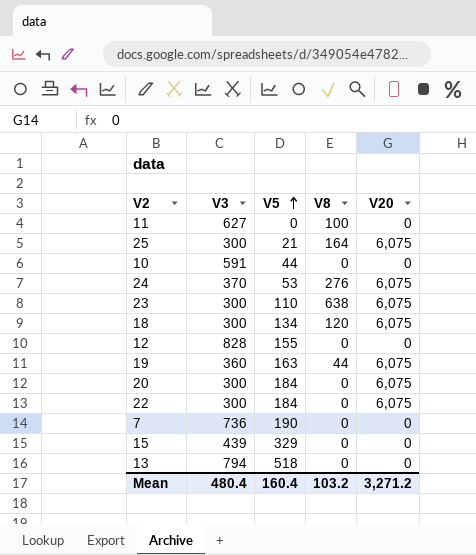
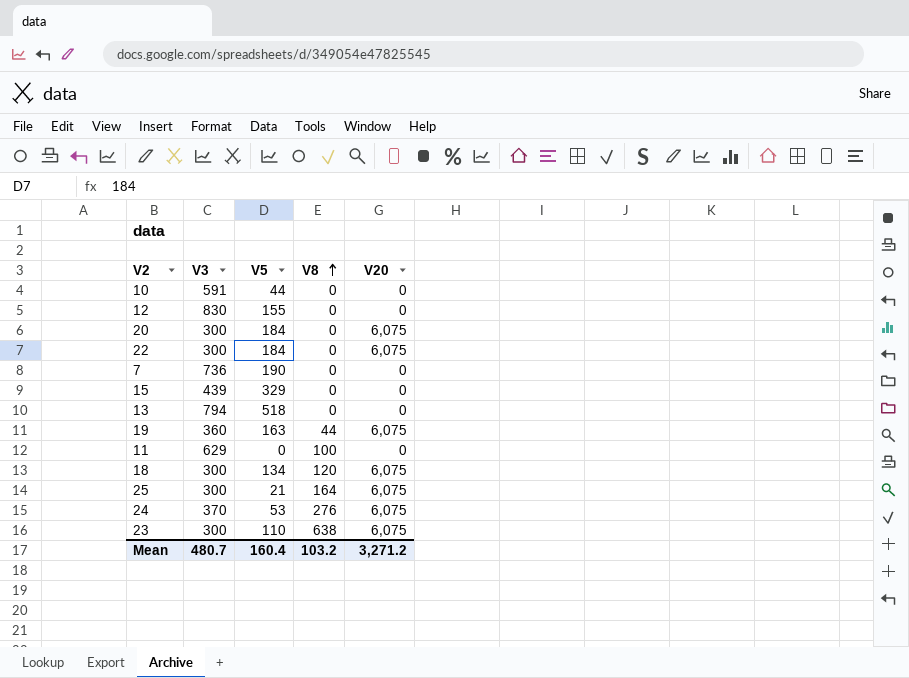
row order: V5 ascending -> V8 ascending
12 | V3: 828 -> 830
11 | V3: 627 -> 629
Mean | V3: 480.4 -> 480.7

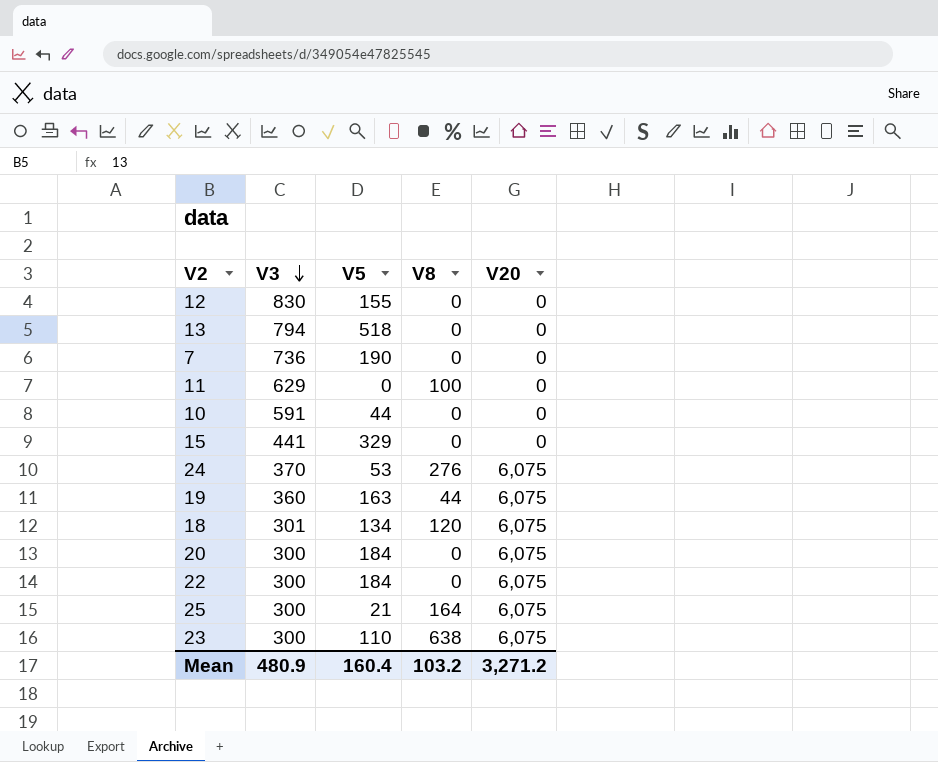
row order: V8 ascending -> V3 descending
15 | V3: 439 -> 441
18 | V3: 300 -> 301
Mean | V3: 480.7 -> 480.9

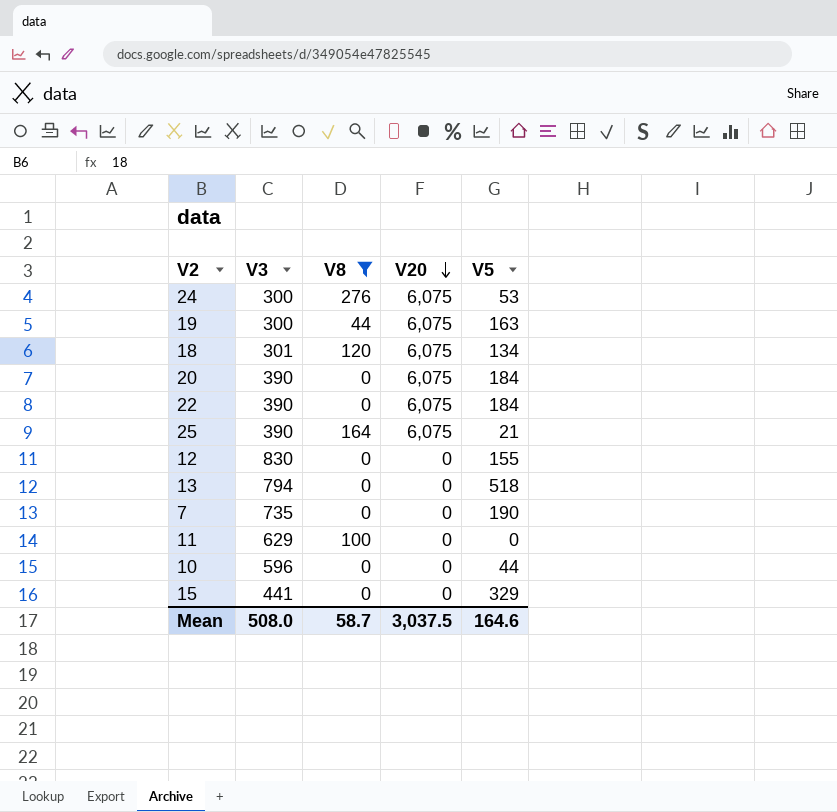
filter: none -> V8 != 638
row order: V3 descending -> V20 descending
column V5 | position: 3 -> 5
24 | V3: 370 -> 300
19 | V3: 360 -> 300
20 | V3: 300 -> 390
22 | V3: 300 -> 390
25 | V3: 300 -> 390
7 | V3: 736 -> 735
10 | V3: 591 -> 596
Mean | V3: 480.9 -> 508.0
Mean | V8: 103.2 -> 58.7
Mean | V20: 3,271.2 -> 3,037.5
Mean | V5: 160.4 -> 164.6

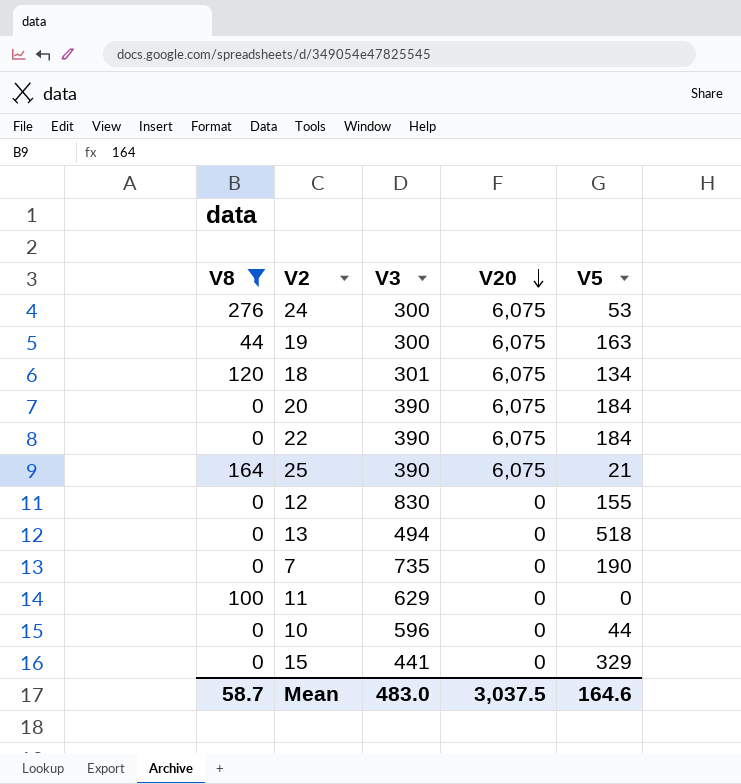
column V8 | position: 3 -> 1
13 | V3: 794 -> 494
Mean | V3: 508.0 -> 483.0

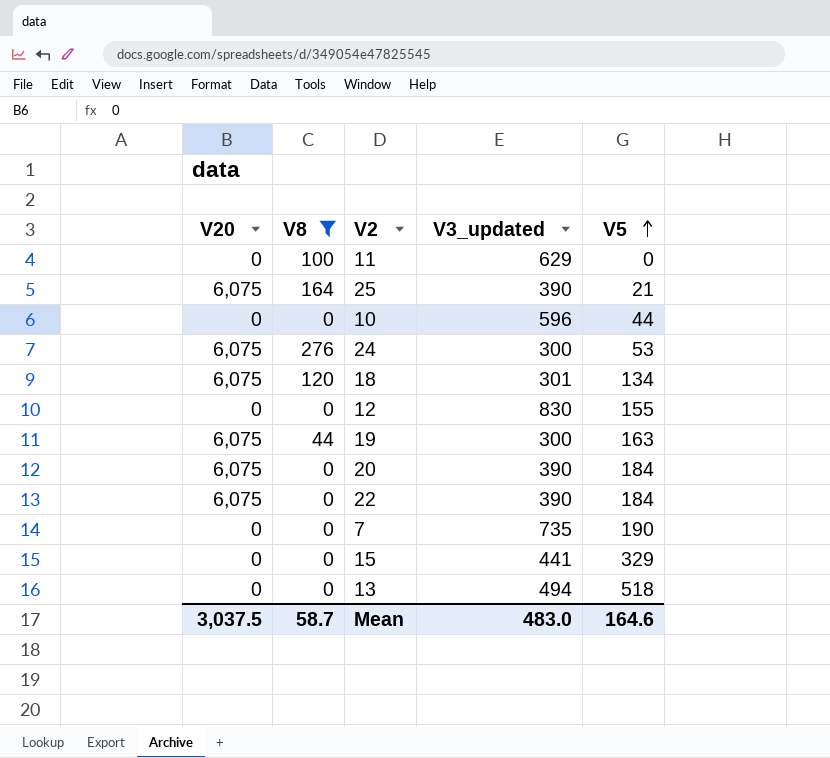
row order: V20 descending -> V5 ascending
column V20 | position: 4 -> 1
column name: V3 -> V3_updated

